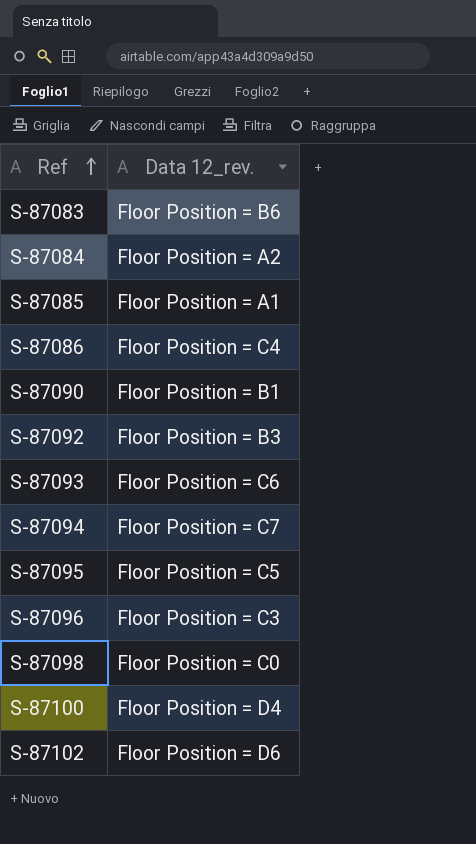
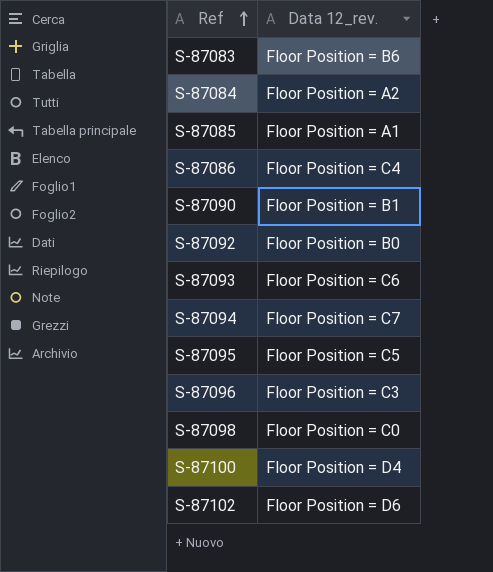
S-87092 | Data 12_rev.: Floor Position = B3 -> Floor Position = B0

